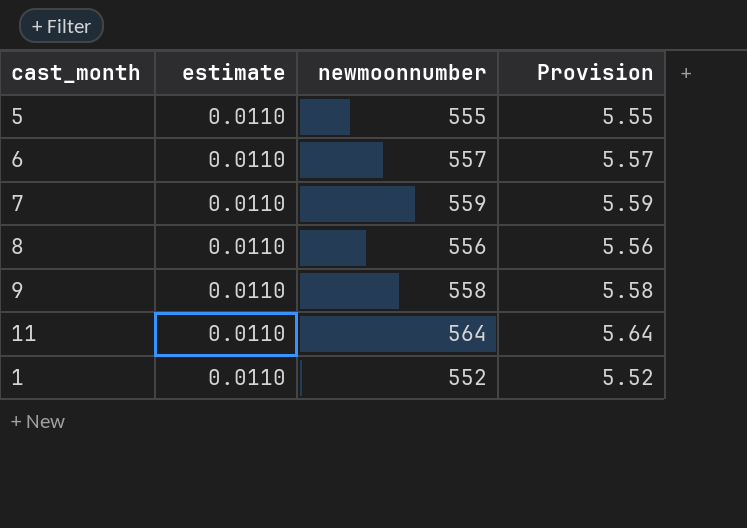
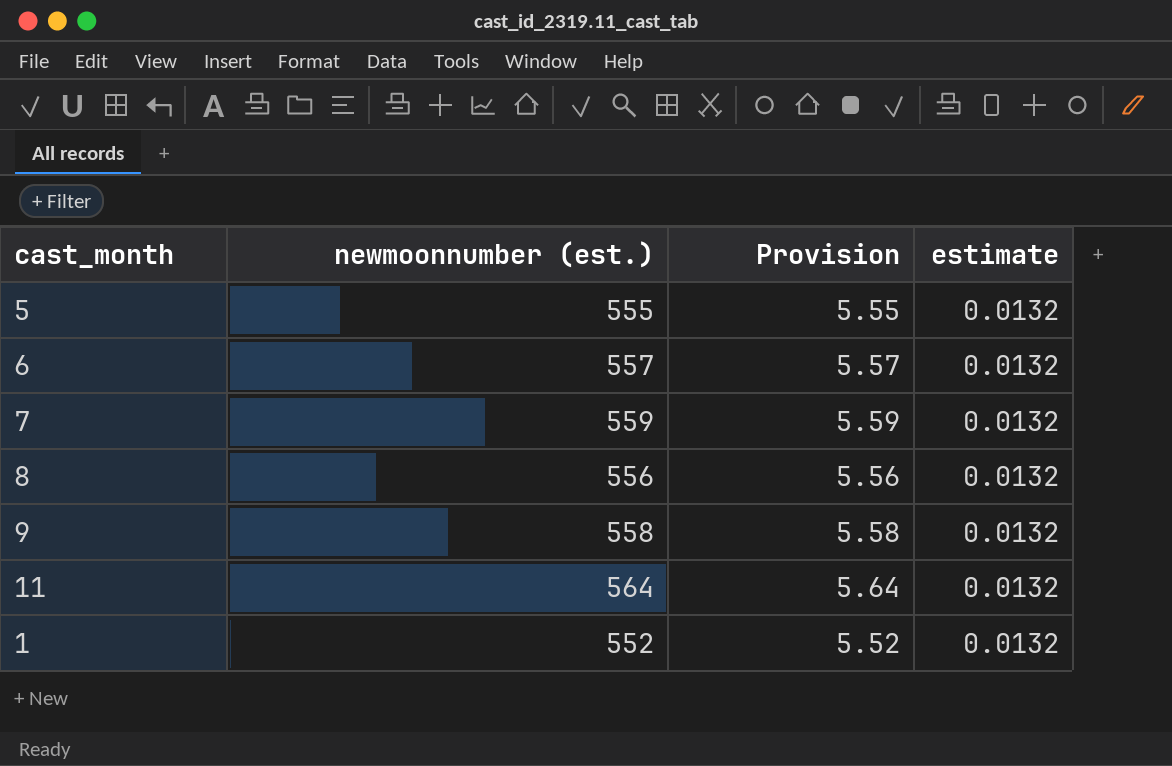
column name: newmoonnumber -> newmoonnumber (est.)
column estimate | position: 2 -> 4
5 | estimate: 0.0110 -> 0.0132
6 | estimate: 0.0110 -> 0.0132
7 | estimate: 0.0110 -> 0.0132
8 | estimate: 0.0110 -> 0.0132
9 | estimate: 0.0110 -> 0.0132
11 | estimate: 0.0110 -> 0.0132
1 | estimate: 0.0110 -> 0.0132

